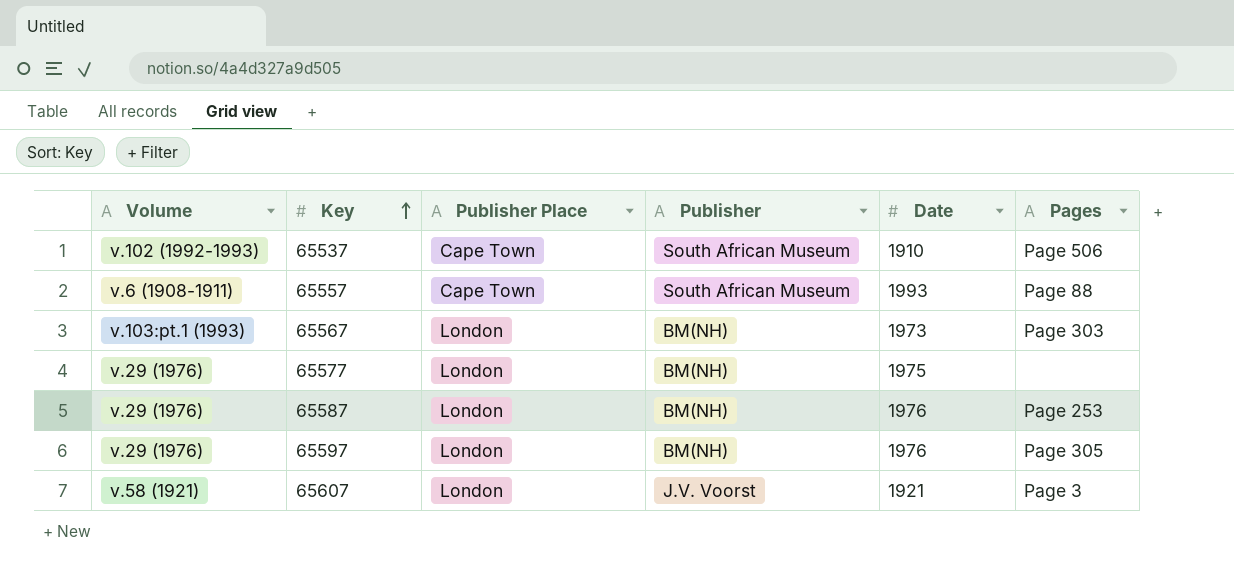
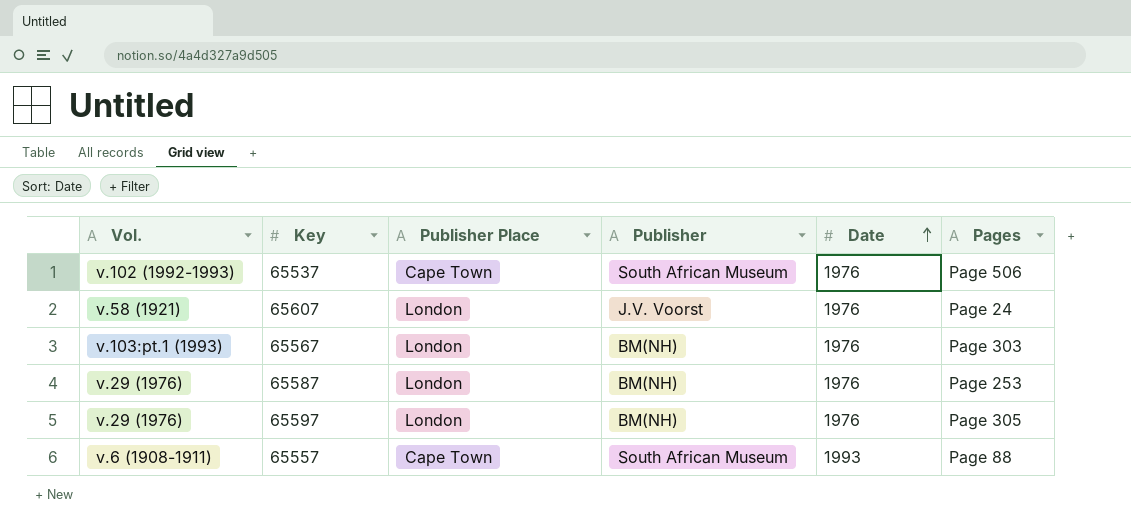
row order: Key ascending -> Date ascending
column name: Volume -> Vol.
row 65577: v.29 (1976) | London | BM(NH) | 1975 | none -> none
65537 | Date: 1910 -> 1976
65607 | Date: 1921 -> 1976
65607 | Pages: Page 3 -> Page 24
65567 | Date: 1973 -> 1976

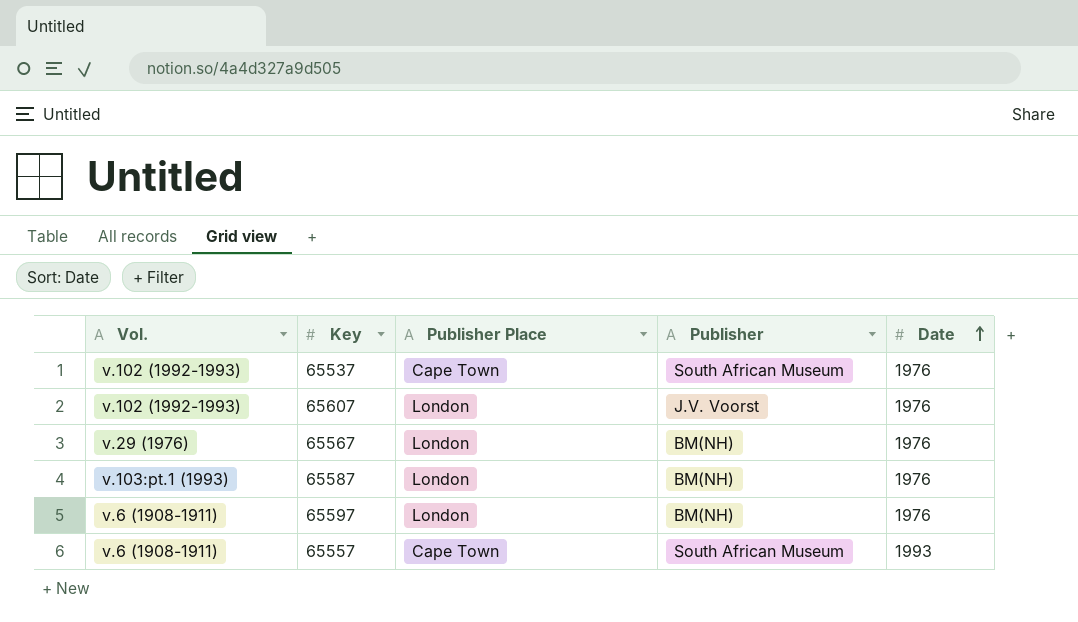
column Pages | position: 6 -> none
65607 | Vol.: v.58 (1921) -> v.102 (1992-1993)
65567 | Vol.: v.103:pt.1 (1993) -> v.29 (1976)
65587 | Vol.: v.29 (1976) -> v.103:pt.1 (1993)
65597 | Vol.: v.29 (1976) -> v.6 (1908-1911)

